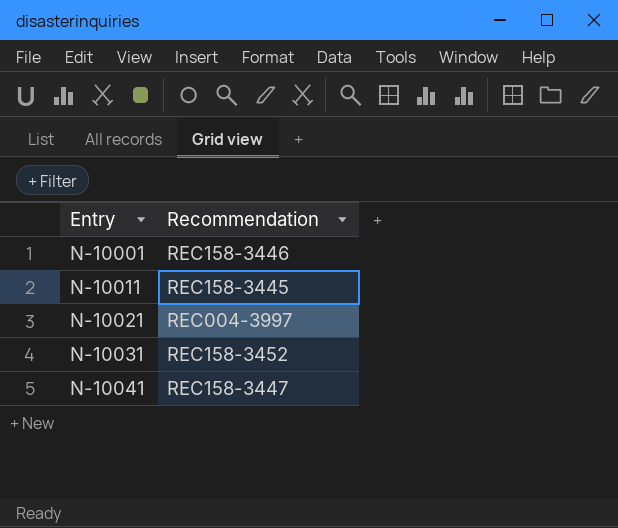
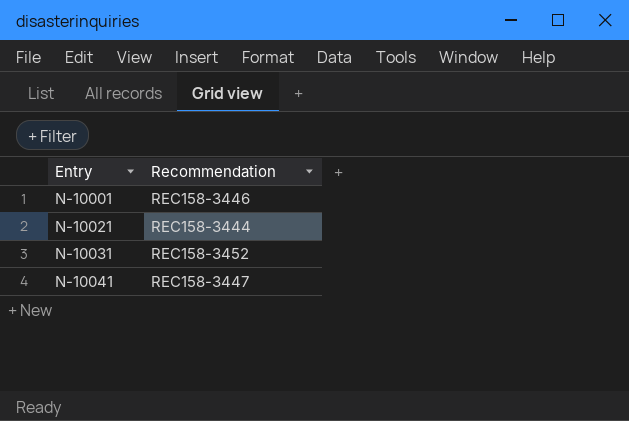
row N-10011: REC158-3445 -> none
N-10021 | Recommendation: REC004-3997 -> REC158-3444

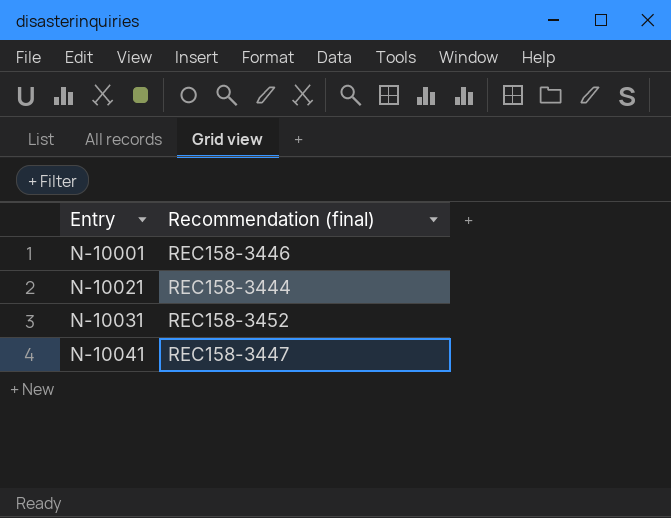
column name: Recommendation -> Recommendation (final)

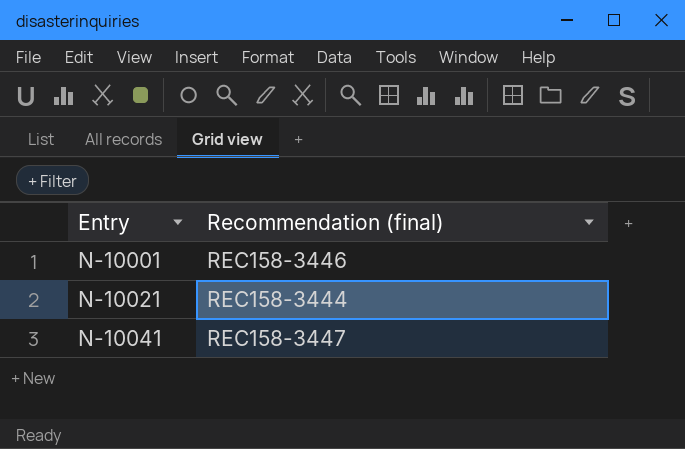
row N-10031: REC158-3452 -> none

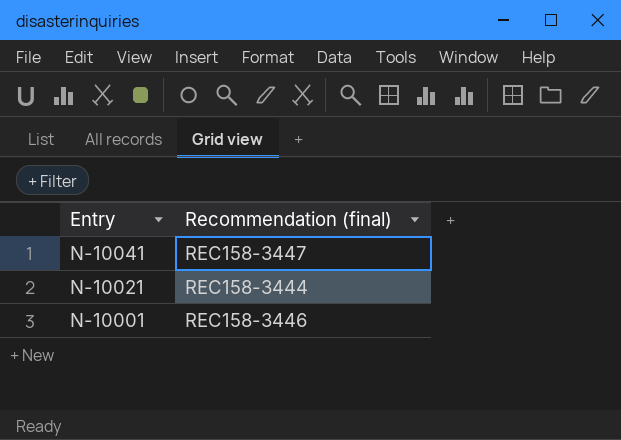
row order: Entry ascending -> Entry descending

